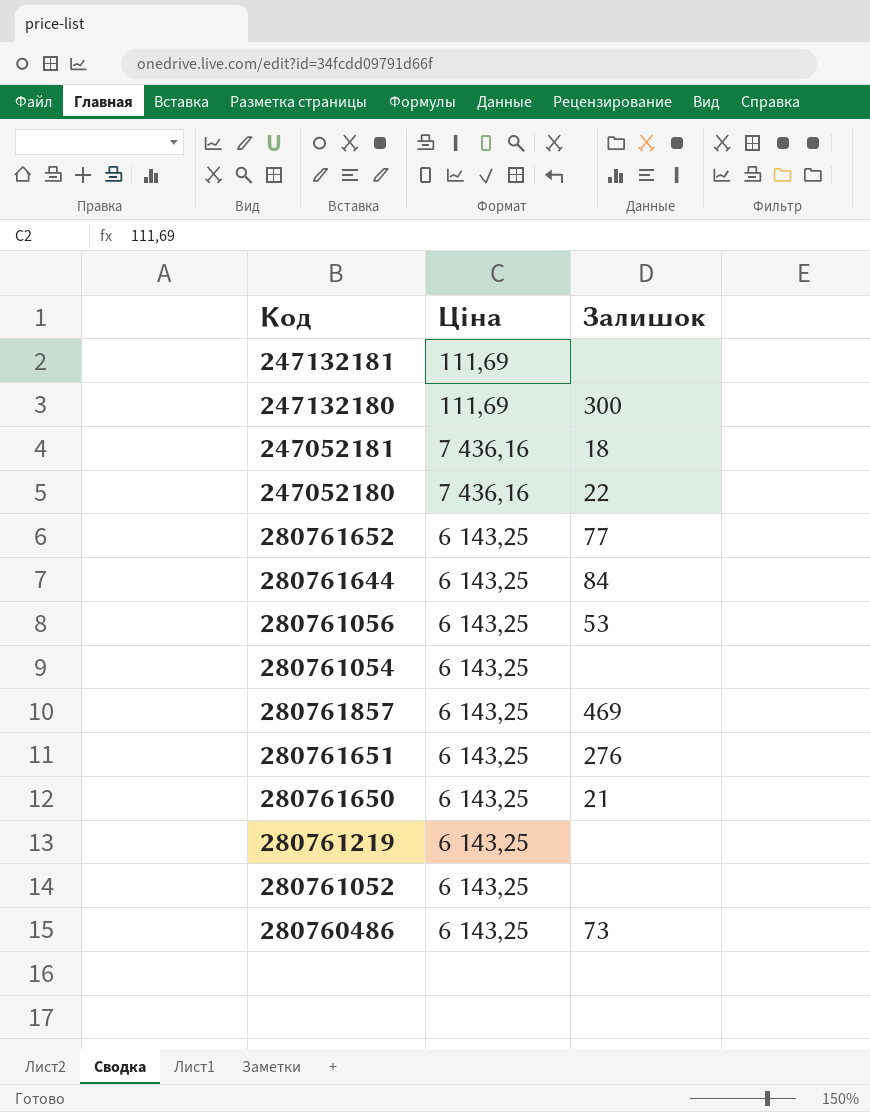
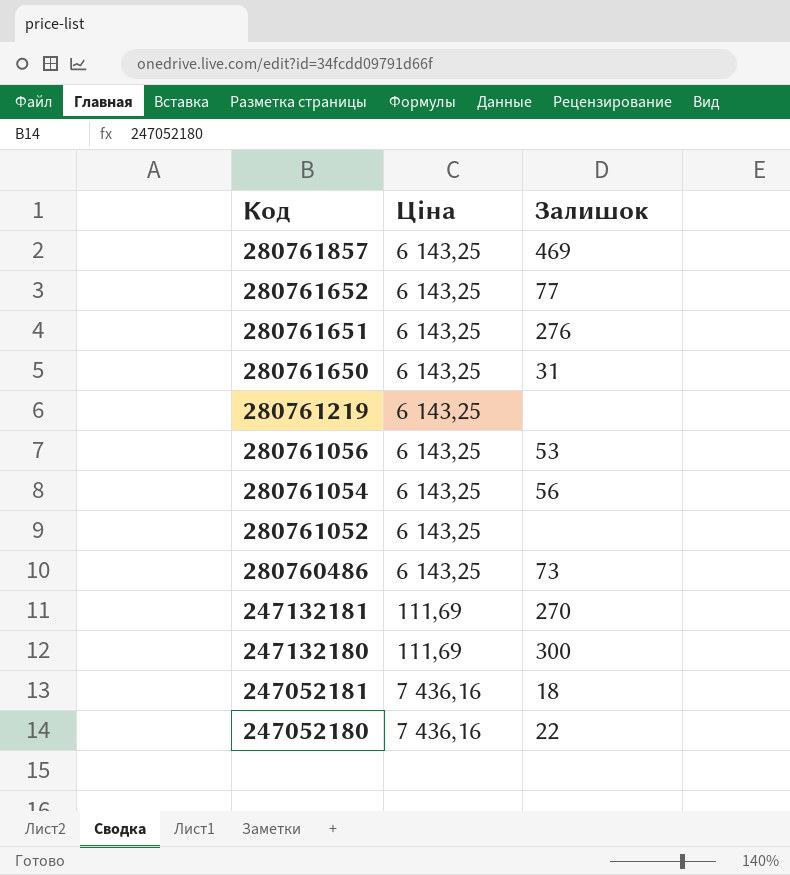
row order: none -> Код descending
row 280761644: 6 143,25 | 84 -> none
280761650 | Залишок: 21 -> 31
280761054 | Залишок: none -> 56
247132181 | Залишок: none -> 270

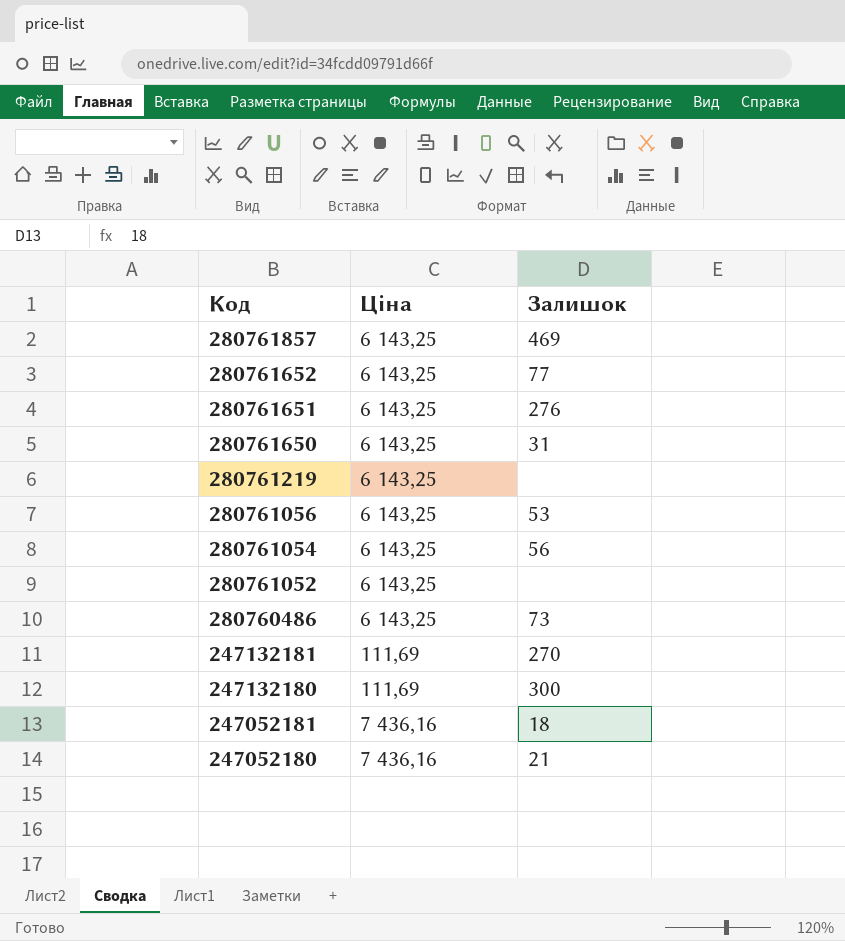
247052180 | Залишок: 22 -> 21

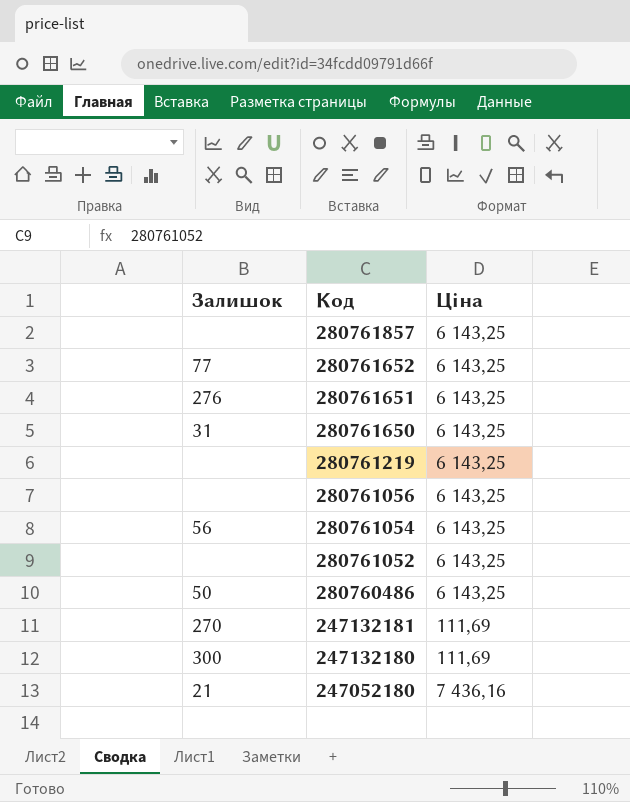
column Залишок | position: 3 -> 1
row 247052181: 7 436,16 | 18 -> none
280761857 | Залишок: 469 -> none
280761056 | Залишок: 53 -> none
280760486 | Залишок: 73 -> 50

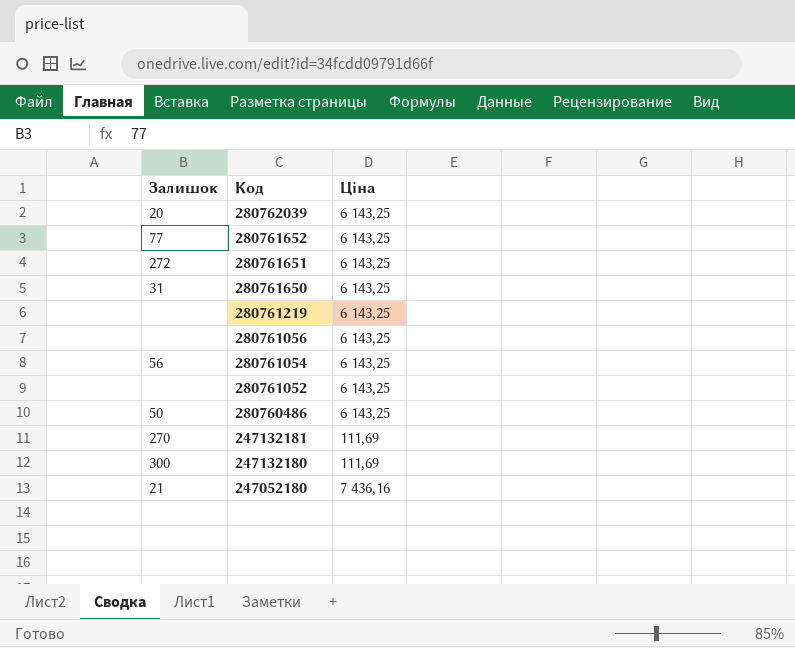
row 280761857: none | 6 143,25 -> none
row 280762039: none -> 20 | 6 143,25
280761651 | Залишок: 276 -> 272

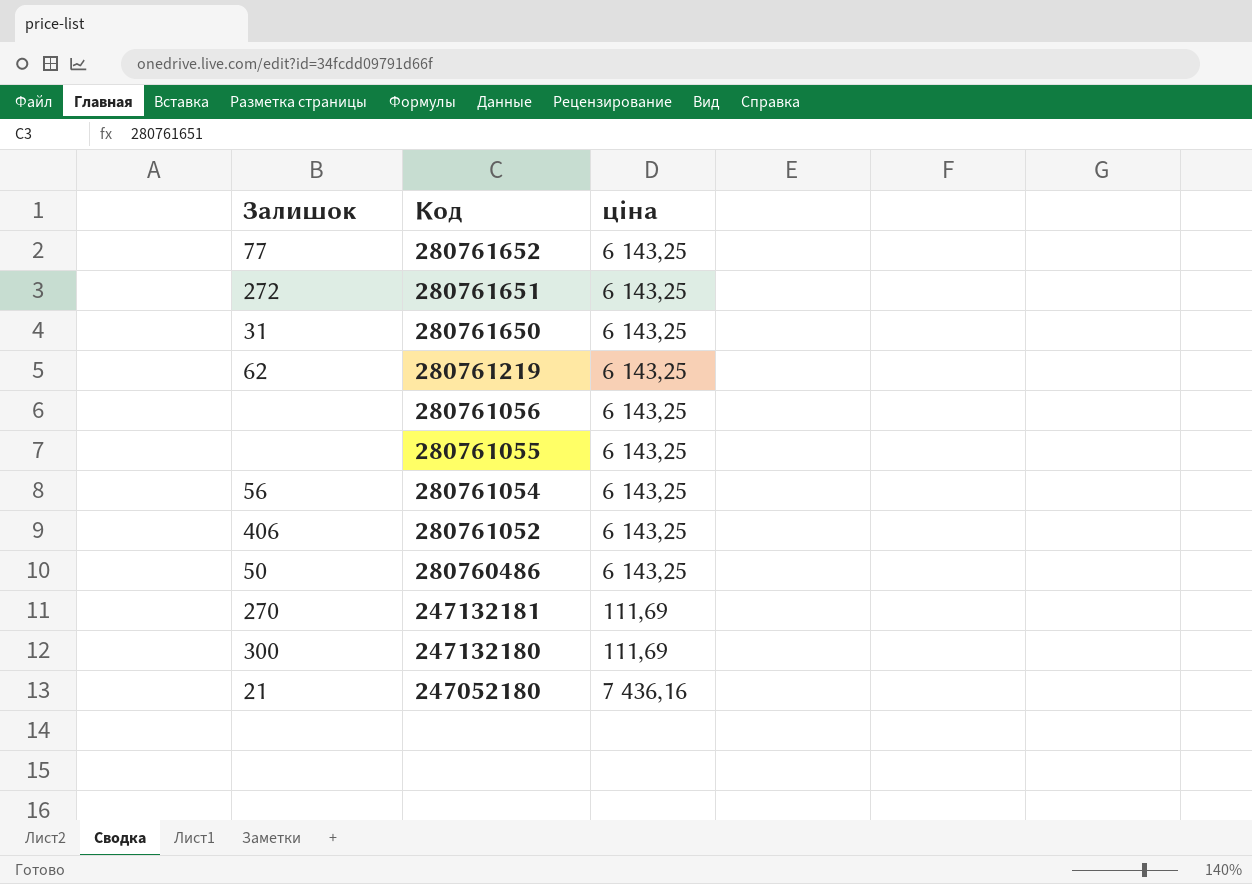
column name: Ціна -> ціна
row 280762039: 20 | 6 143,25 -> none
280761219 | Залишок: none -> 62
row 280761055: none -> none | 6 143,25
280761052 | Залишок: none -> 406

